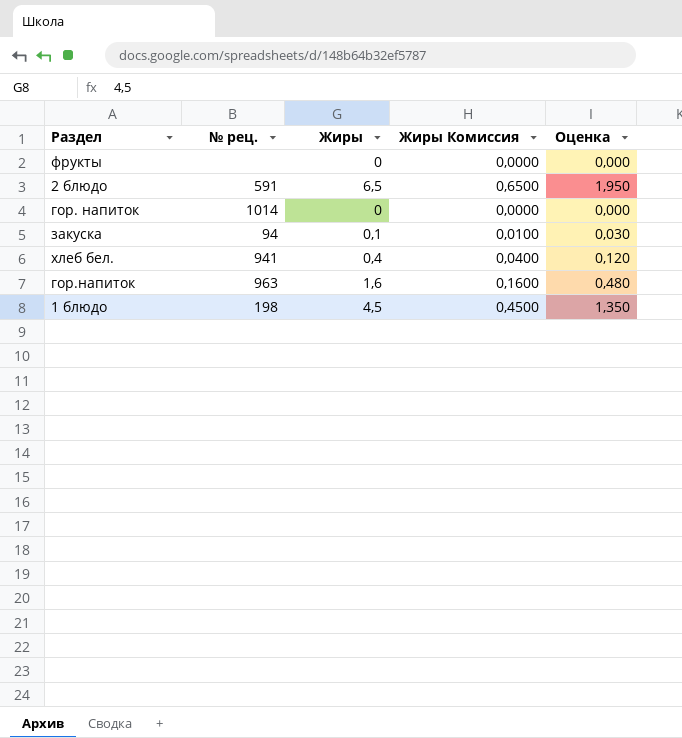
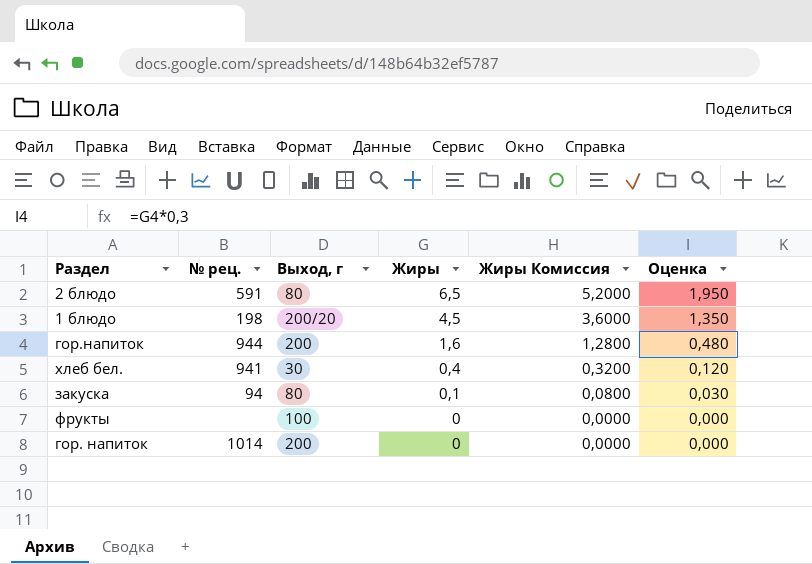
row order: none -> Жиры descending
column Выход, г | position: none -> 3
column Жиры Комиссия | formula: [Жиры] * 0,1 -> [Жиры] * 0,8
гор.напиток | № рец.: 963 -> 944

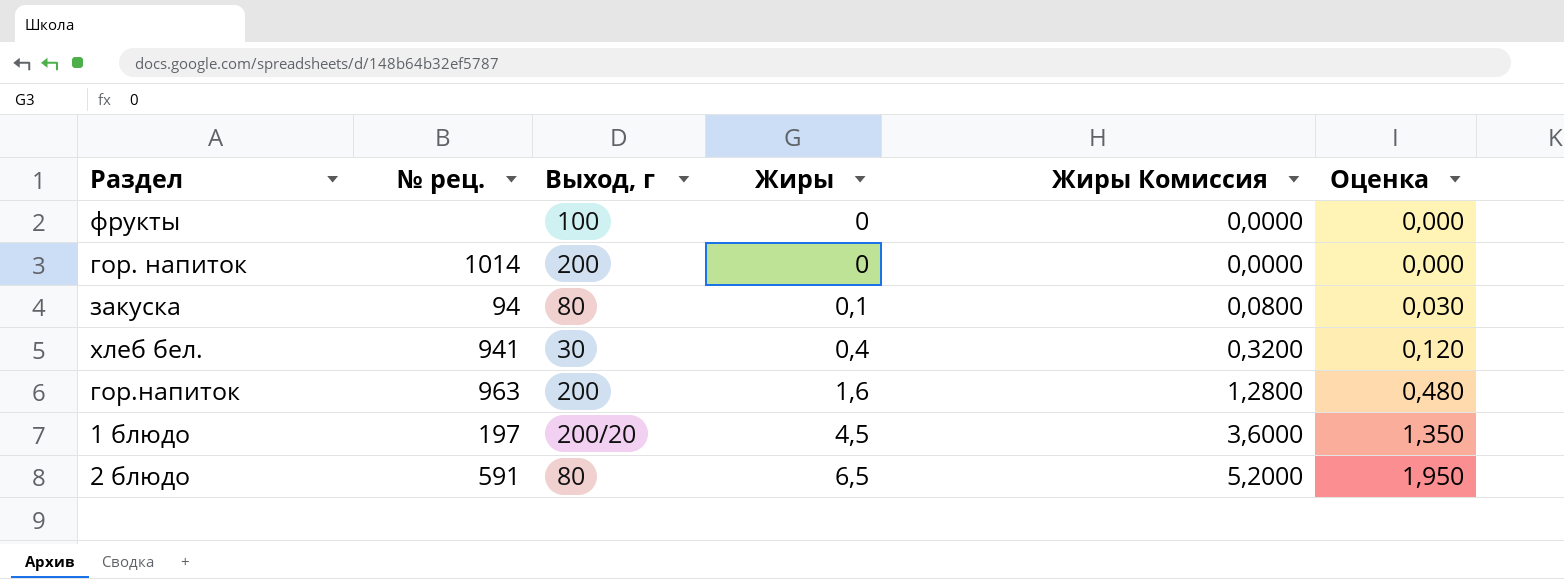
row order: Жиры descending -> Жиры ascending
гор.напиток | № рец.: 944 -> 963
1 блюдо | № рец.: 198 -> 197

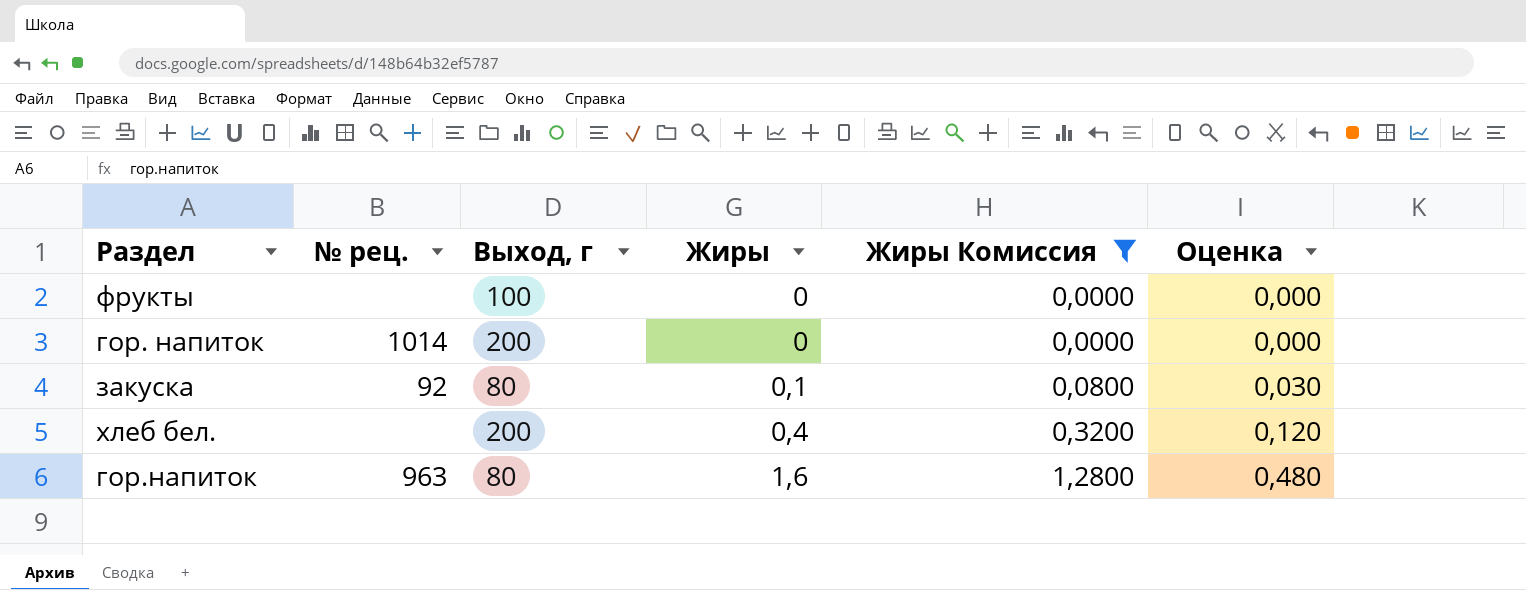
filter: none -> Жиры Комиссия <= 1,2800
закуска | № рец.: 94 -> 92
хлеб бел. | № рец.: 941 -> none
хлеб бел. | Выход, г: 30 -> 200
гор.напиток | Выход, г: 200 -> 80

